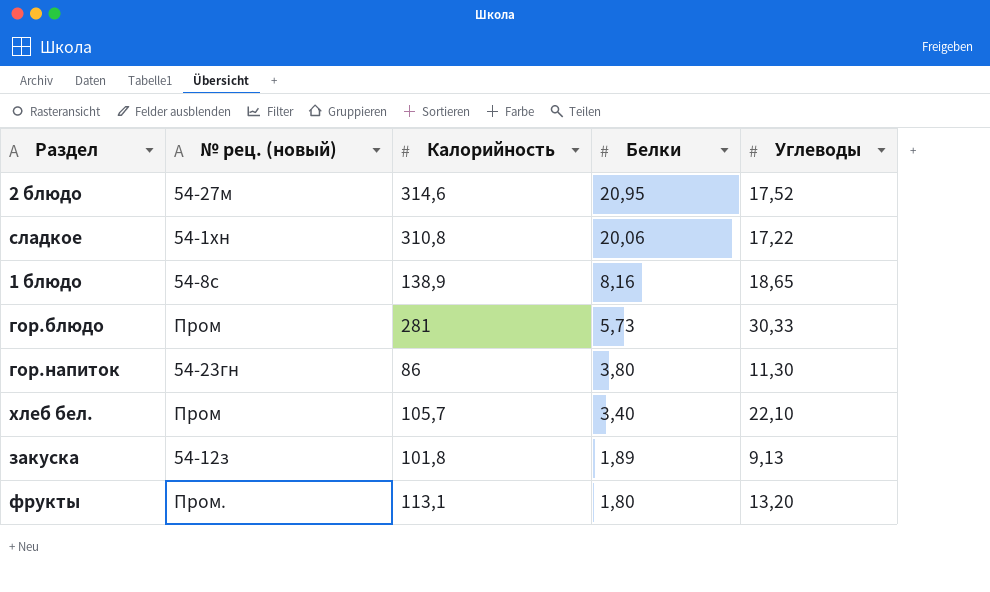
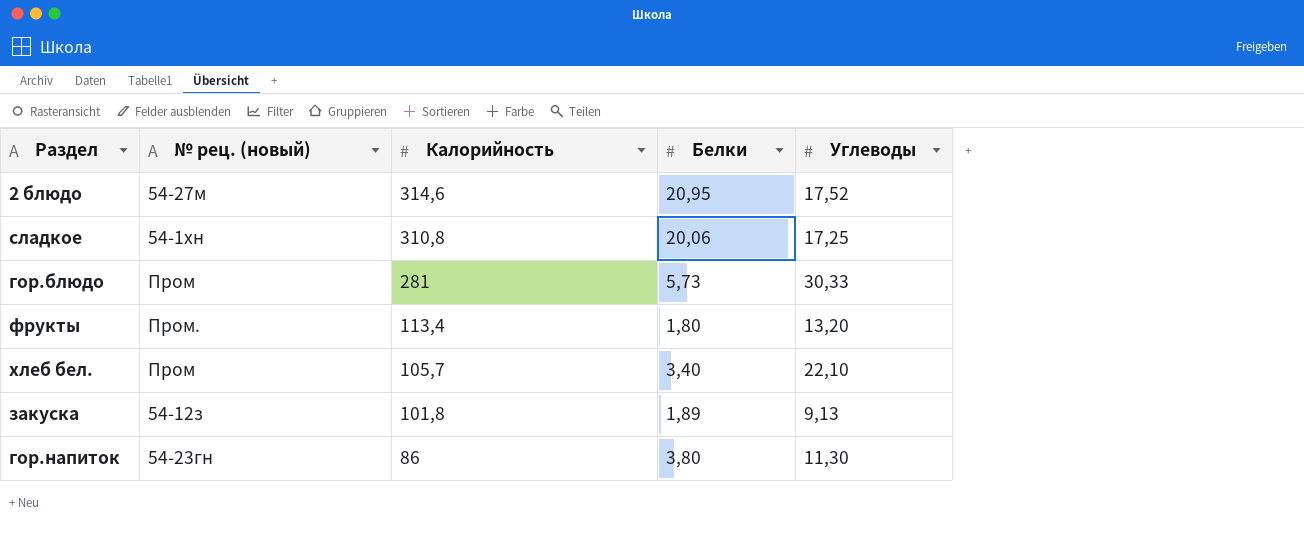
row order: Белки descending -> Калорийность descending
row 1 блюдо: 54-8с | 138,9 | 8,16 | 18,65 -> none
сладкое | Углеводы: 17,22 -> 17,25
фрукты | Калорийность: 113,1 -> 113,4

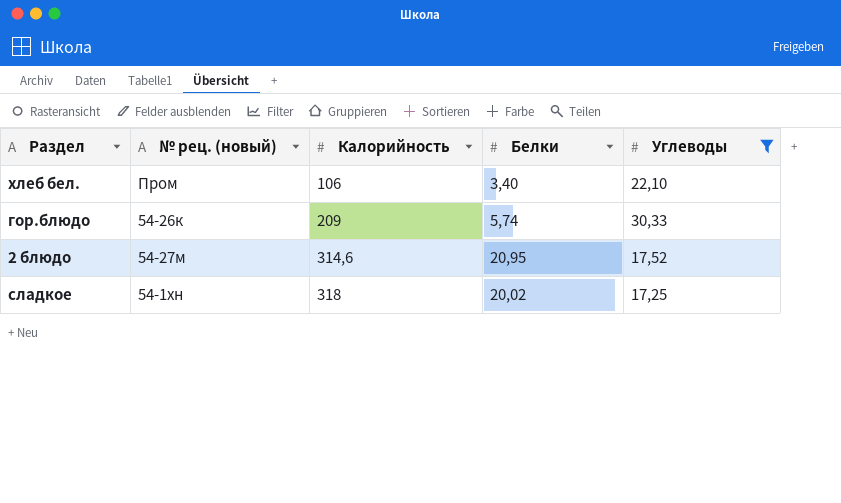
filter: none -> Углеводы >= 17,25
row order: Калорийность descending -> Калорийность ascending
хлеб бел. | Калорийность: 105,7 -> 106
гор.блюдо | № рец. (новый): Пром -> 54-26к
гор.блюдо | Калорийность: 281 -> 209
гор.блюдо | Белки: 5,73 -> 5,74
сладкое | Калорийность: 310,8 -> 318
сладкое | Белки: 20,06 -> 20,02

